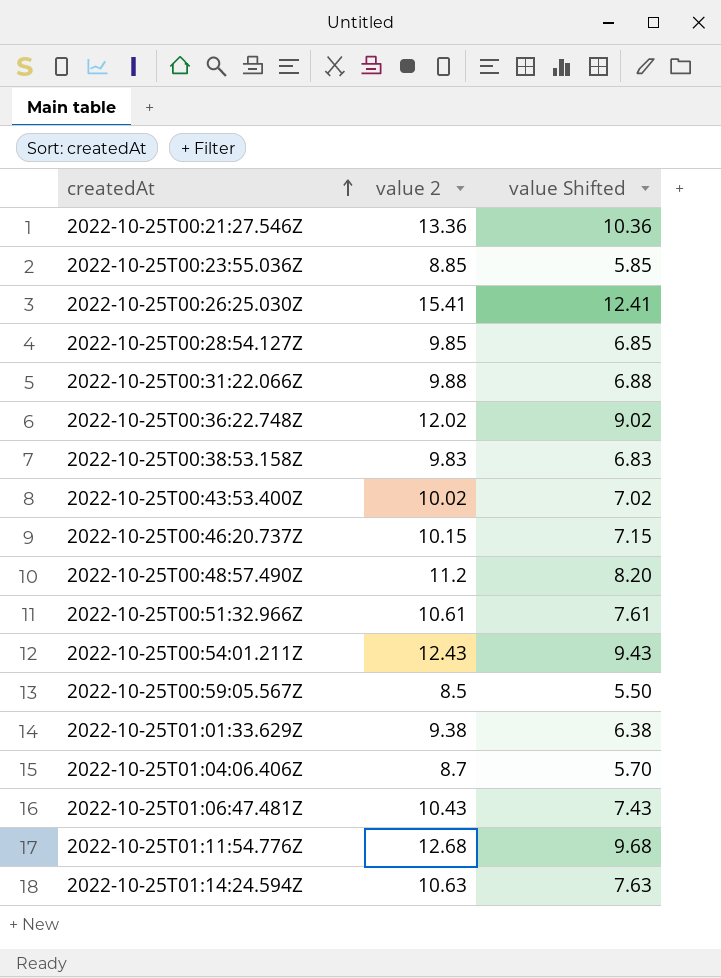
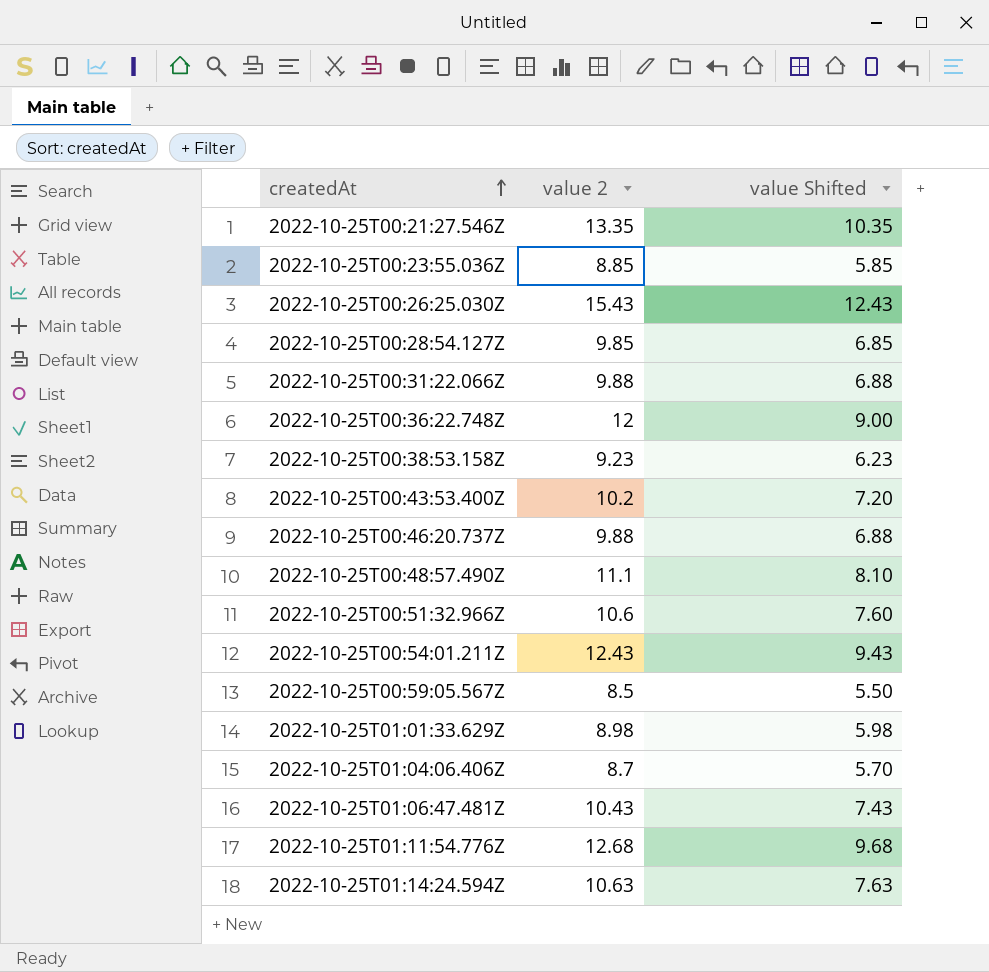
2022-10-25T00:21:27.546Z | value 2: 13.36 -> 13.35
2022-10-25T00:21:27.546Z | value Shifted: 10.36 -> 10.35
2022-10-25T00:26:25.030Z | value 2: 15.41 -> 15.43
2022-10-25T00:26:25.030Z | value Shifted: 12.41 -> 12.43
2022-10-25T00:36:22.748Z | value 2: 12.02 -> 12
2022-10-25T00:36:22.748Z | value Shifted: 9.02 -> 9.00
2022-10-25T00:38:53.158Z | value 2: 9.83 -> 9.23
2022-10-25T00:38:53.158Z | value Shifted: 6.83 -> 6.23
2022-10-25T00:43:53.400Z | value 2: 10.02 -> 10.2
2022-10-25T00:43:53.400Z | value Shifted: 7.02 -> 7.20
2022-10-25T00:46:20.737Z | value 2: 10.15 -> 9.88
2022-10-25T00:46:20.737Z | value Shifted: 7.15 -> 6.88
2022-10-25T00:48:57.490Z | value 2: 11.2 -> 11.1
2022-10-25T00:48:57.490Z | value Shifted: 8.20 -> 8.10
2022-10-25T00:51:32.966Z | value 2: 10.61 -> 10.6
2022-10-25T00:51:32.966Z | value Shifted: 7.61 -> 7.60
2022-10-25T01:01:33.629Z | value 2: 9.38 -> 8.98
2022-10-25T01:01:33.629Z | value Shifted: 6.38 -> 5.98

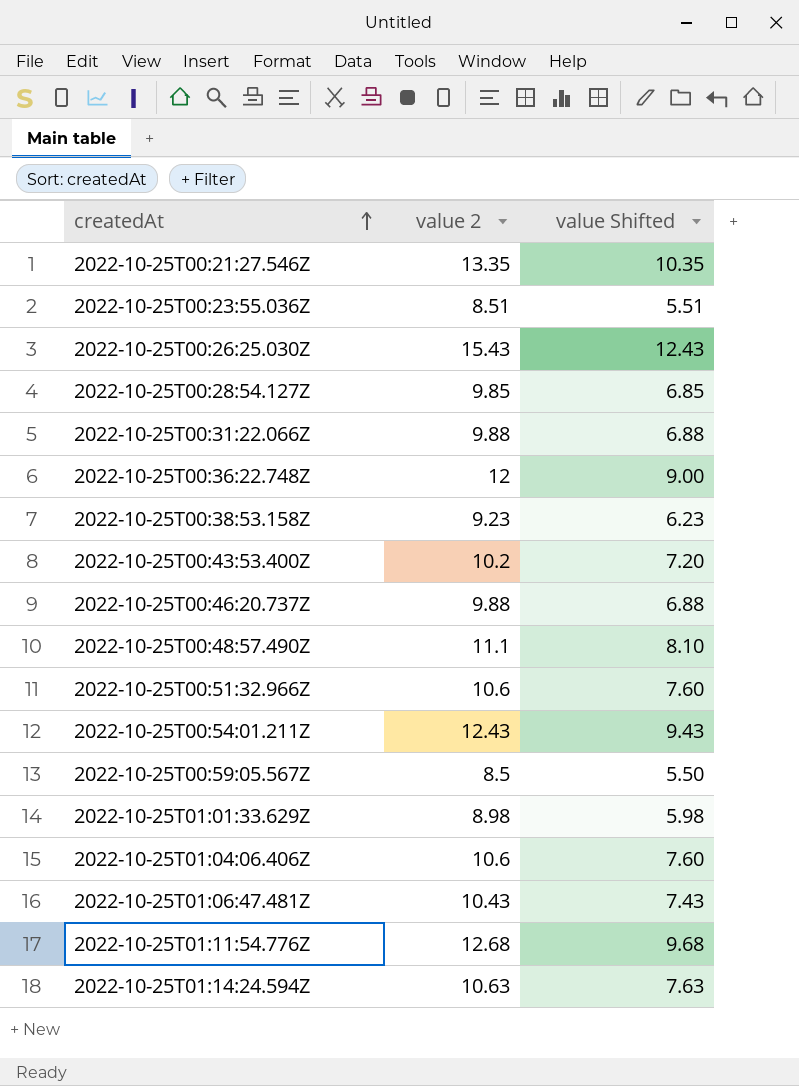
2022-10-25T00:23:55.036Z | value 2: 8.85 -> 8.51
2022-10-25T00:23:55.036Z | value Shifted: 5.85 -> 5.51
2022-10-25T01:04:06.406Z | value 2: 8.7 -> 10.6
2022-10-25T01:04:06.406Z | value Shifted: 5.70 -> 7.60

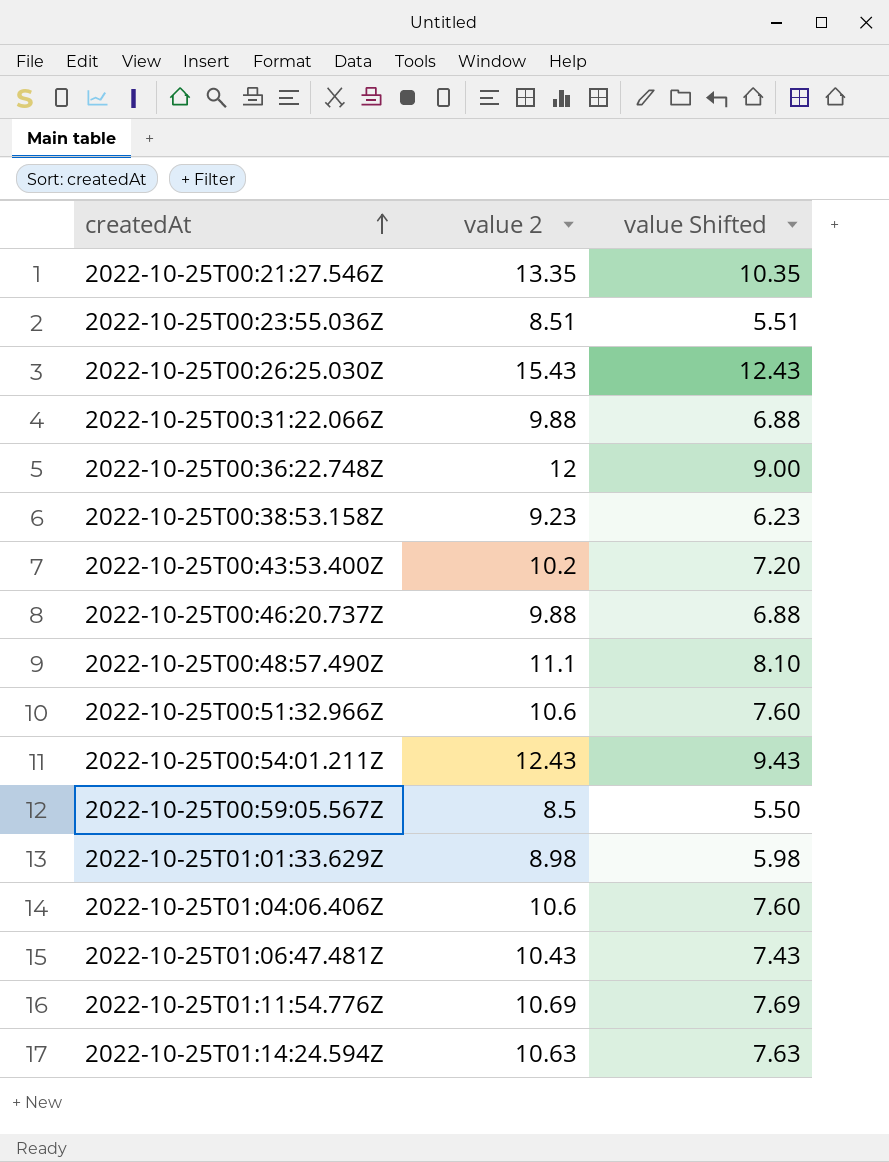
row 2022-10-25T00:28:54.127Z: 9.85 | 6.85 -> none
2022-10-25T01:11:54.776Z | value 2: 12.68 -> 10.69
2022-10-25T01:11:54.776Z | value Shifted: 9.68 -> 7.69

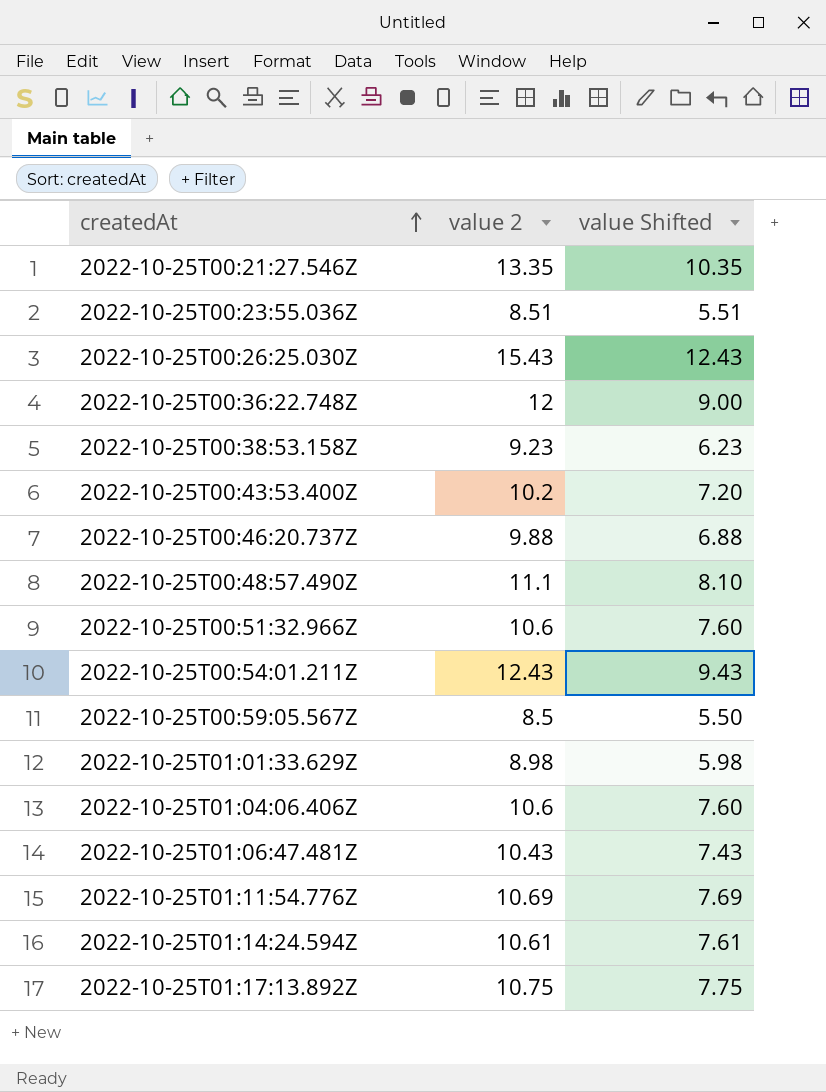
row 2022-10-25T00:31:22.066Z: 9.88 | 6.88 -> none
2022-10-25T01:14:24.594Z | value 2: 10.63 -> 10.61
2022-10-25T01:14:24.594Z | value Shifted: 7.63 -> 7.61
row 2022-10-25T01:17:13.892Z: none -> 10.75 | 7.75

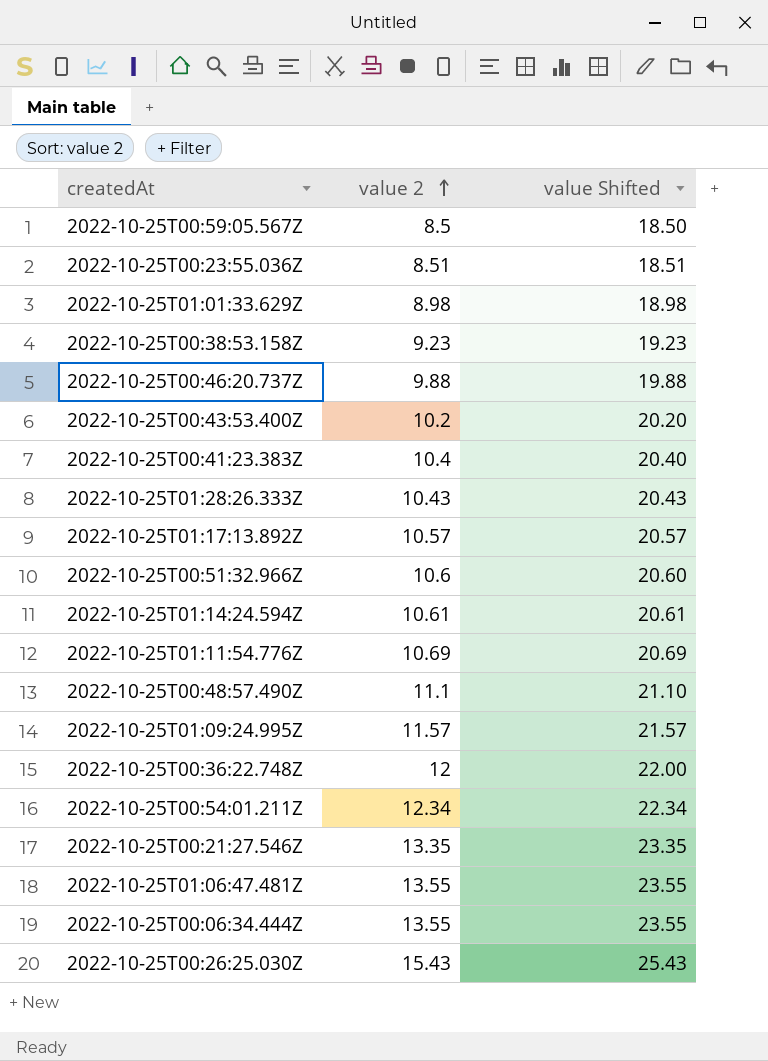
row order: createdAt ascending -> value 2 ascending
column value Shifted | formula: [value 2] - 3 -> [value 2] + 10
row 2022-10-25T01:04:06.406Z: 10.6 | 7.60 -> none
row 2022-10-25T00:41:23.383Z: none -> 10.4 | 20.40
row 2022-10-25T01:28:26.333Z: none -> 10.43 | 20.43
2022-10-25T01:17:13.892Z | value 2: 10.75 -> 10.57
row 2022-10-25T01:09:24.995Z: none -> 11.57 | 21.57
2022-10-25T00:54:01.211Z | value 2: 12.43 -> 12.34
2022-10-25T01:06:47.481Z | value 2: 10.43 -> 13.55
row 2022-10-25T00:06:34.444Z: none -> 13.55 | 23.55

